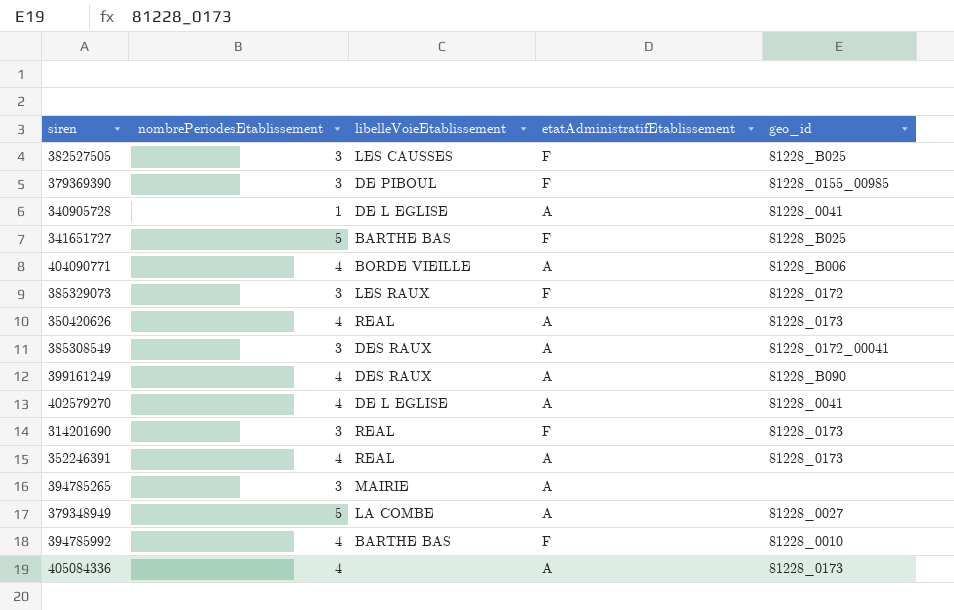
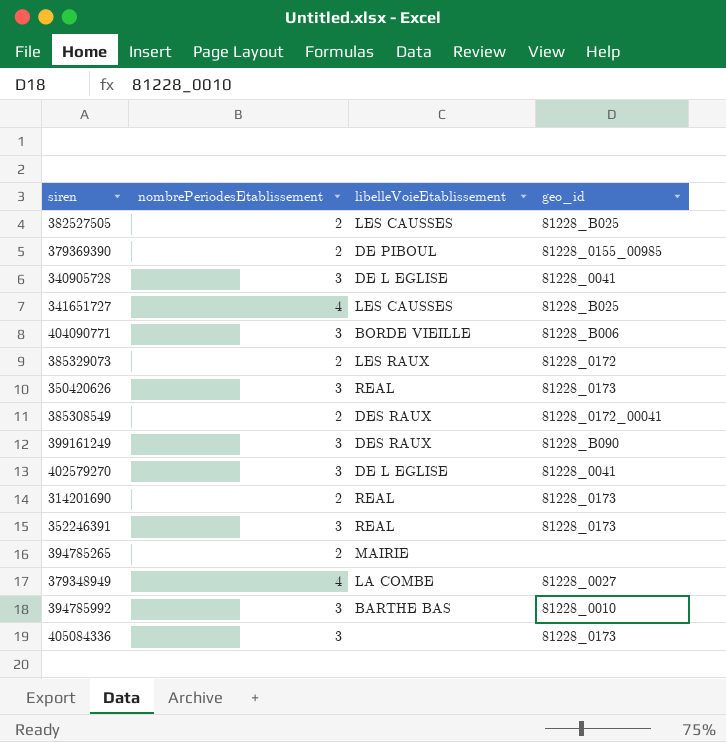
column etatAdministratifEtablissement | position: 4 -> none
382527505 | nombrePeriodesEtablissement: 3 -> 2
379369390 | nombrePeriodesEtablissement: 3 -> 2
340905728 | nombrePeriodesEtablissement: 1 -> 3
341651727 | nombrePeriodesEtablissement: 5 -> 4
341651727 | libelleVoieEtablissement: BARTHE BAS -> LES CAUSSES
404090771 | nombrePeriodesEtablissement: 4 -> 3
385329073 | nombrePeriodesEtablissement: 3 -> 2
350420626 | nombrePeriodesEtablissement: 4 -> 3
385308549 | nombrePeriodesEtablissement: 3 -> 2
399161249 | nombrePeriodesEtablissement: 4 -> 3
402579270 | nombrePeriodesEtablissement: 4 -> 3
314201690 | nombrePeriodesEtablissement: 3 -> 2
352246391 | nombrePeriodesEtablissement: 4 -> 3
394785265 | nombrePeriodesEtablissement: 3 -> 2
379348949 | nombrePeriodesEtablissement: 5 -> 4
394785992 | nombrePeriodesEtablissement: 4 -> 3
405084336 | nombrePeriodesEtablissement: 4 -> 3

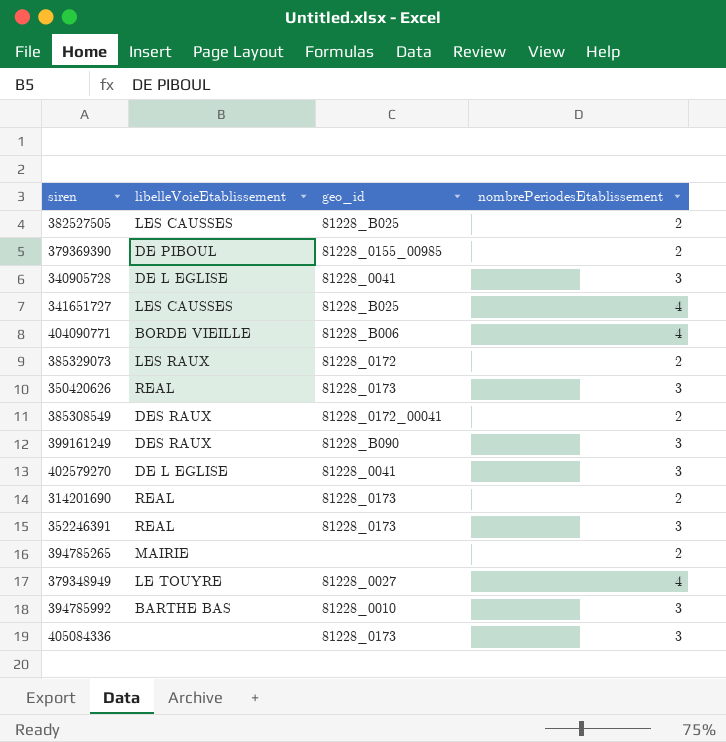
column nombrePeriodesEtablissement | position: 2 -> 4
404090771 | nombrePeriodesEtablissement: 3 -> 4
379348949 | libelleVoieEtablissement: LA COMBE -> LE TOUYRE

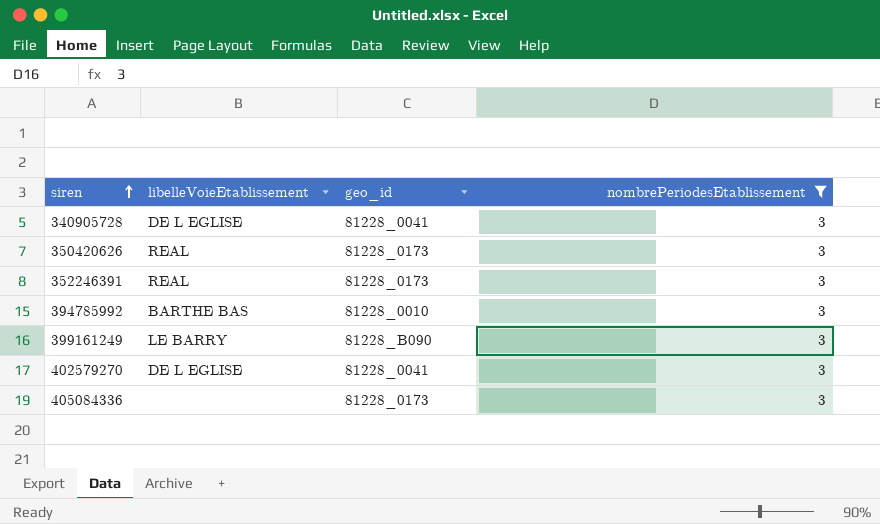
filter: none -> nombrePeriodesEtablissement = 3
row order: none -> siren ascending
399161249 | libelleVoieEtablissement: DES RAUX -> LE BARRY

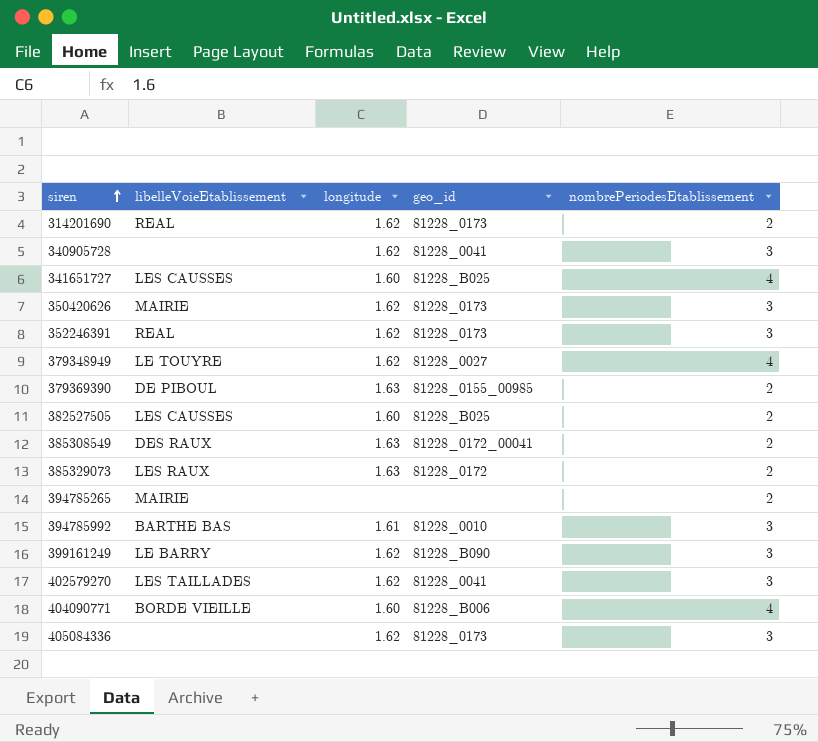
filter: nombrePeriodesEtablissement = 3 -> none
column longitude | position: none -> 3
340905728 | libelleVoieEtablissement: DE L EGLISE -> none
350420626 | libelleVoieEtablissement: REAL -> MAIRIE
402579270 | libelleVoieEtablissement: DE L EGLISE -> LES TAILLADES

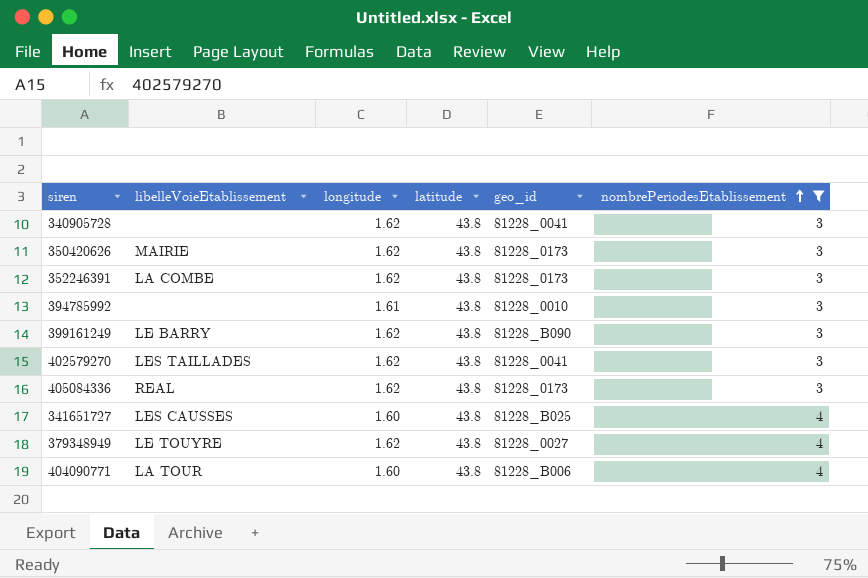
filter: none -> nombrePeriodesEtablissement != 2
row order: siren ascending -> nombrePeriodesEtablissement ascending
column latitude | position: none -> 4
352246391 | libelleVoieEtablissement: REAL -> LA COMBE
394785992 | libelleVoieEtablissement: BARTHE BAS -> none
405084336 | libelleVoieEtablissement: none -> REAL
404090771 | libelleVoieEtablissement: BORDE VIEILLE -> LA TOUR

